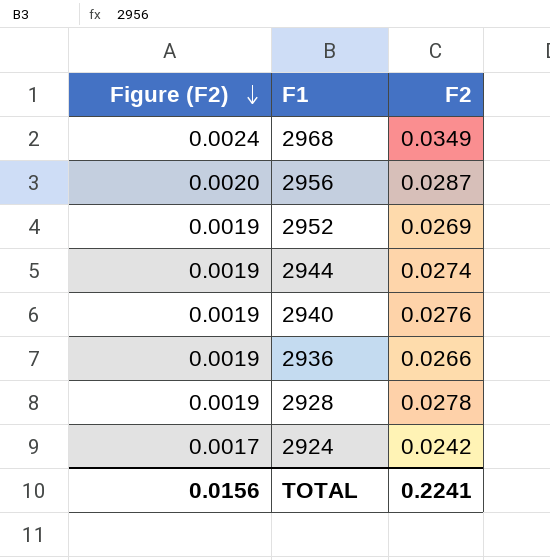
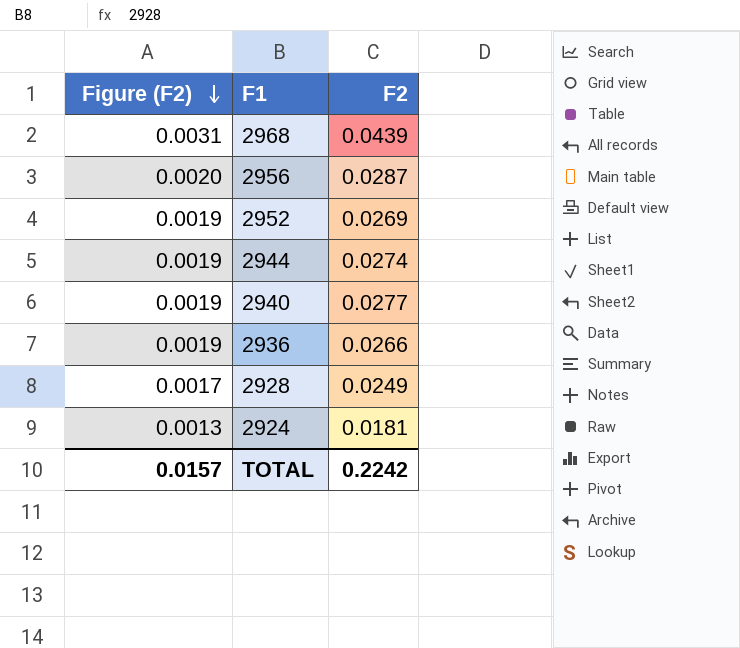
2968 | Figure (F2): 0.0024 -> 0.0031
2968 | F2: 0.0349 -> 0.0439
2940 | F2: 0.0276 -> 0.0277
2928 | Figure (F2): 0.0019 -> 0.0017
2928 | F2: 0.0278 -> 0.0249
2924 | Figure (F2): 0.0017 -> 0.0013
2924 | F2: 0.0242 -> 0.0181
TOTAL | Figure (F2): 0.0156 -> 0.0157
TOTAL | F2: 0.2241 -> 0.2242

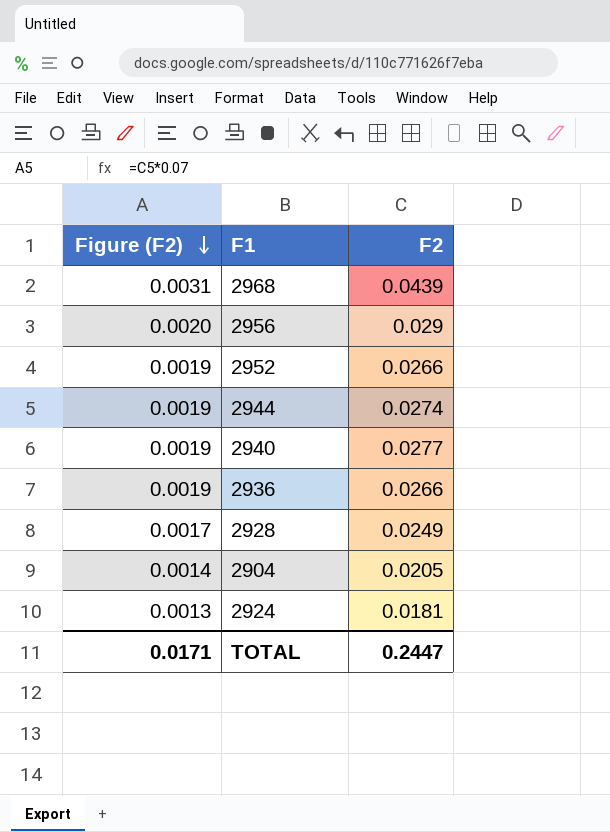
2956 | F2: 0.0287 -> 0.029
2952 | F2: 0.0269 -> 0.0266
row 2904: none -> 0.0014 | 0.0205
TOTAL | Figure (F2): 0.0157 -> 0.0171
TOTAL | F2: 0.2242 -> 0.2447

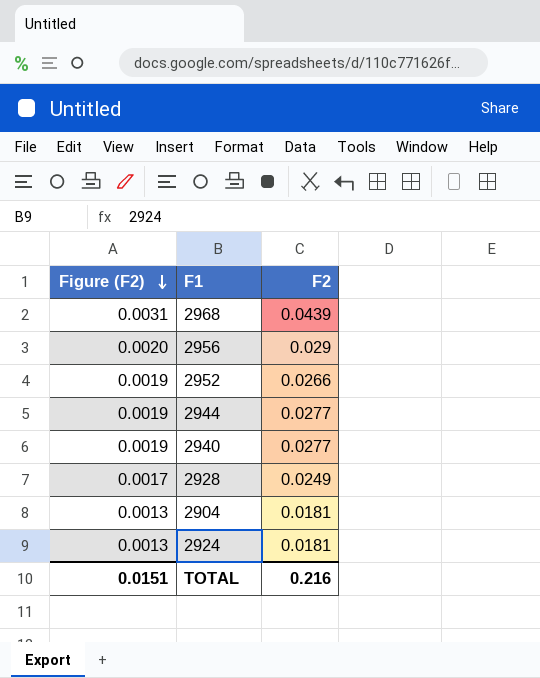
row 2936: 0.0019 | 0.0266 -> none
2944 | F2: 0.0274 -> 0.0277
2904 | Figure (F2): 0.0014 -> 0.0013
2904 | F2: 0.0205 -> 0.0181
TOTAL | Figure (F2): 0.0171 -> 0.0151
TOTAL | F2: 0.2447 -> 0.216

